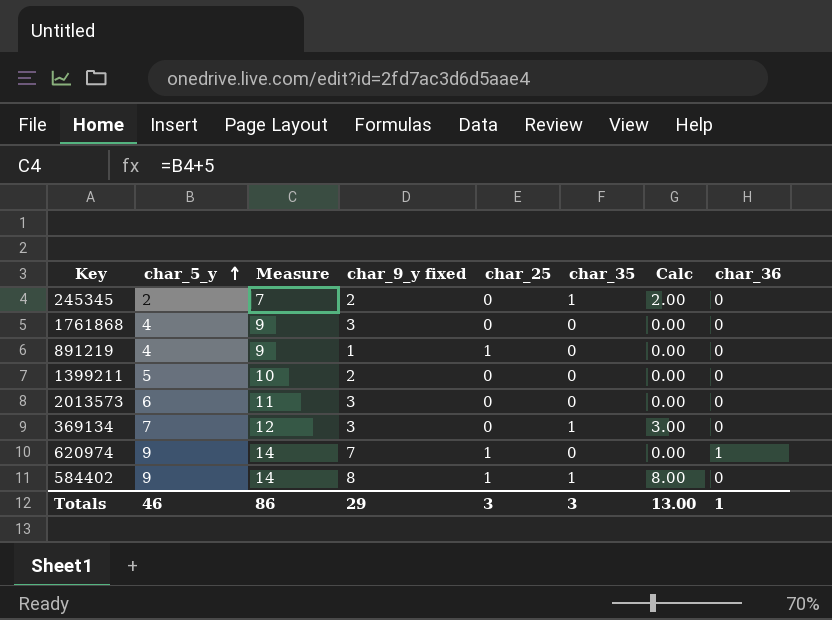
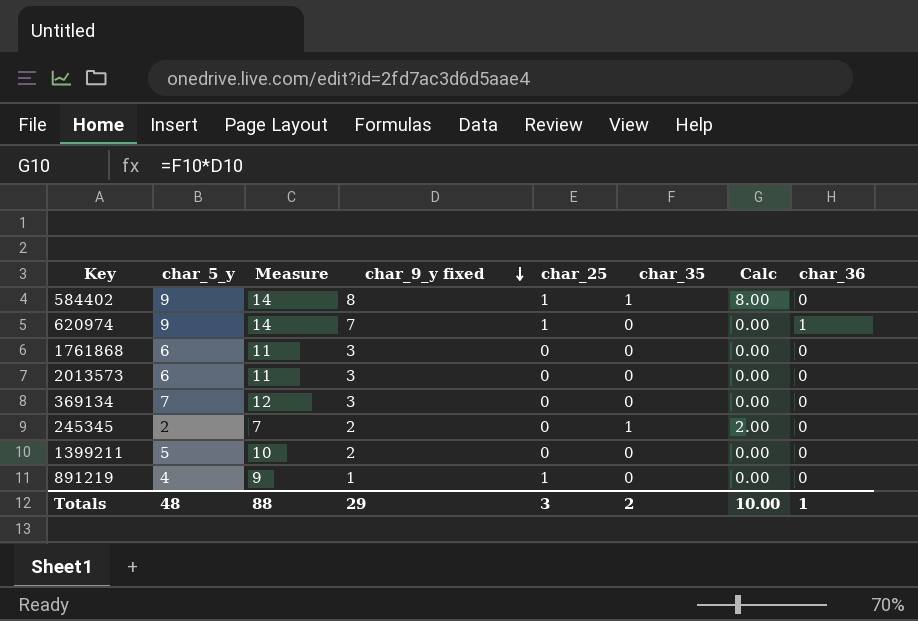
row order: char_5_y ascending -> char_9_y fixed descending
1761868 | char_5_y: 4 -> 6
1761868 | Measure: 9 -> 11
369134 | char_35: 1 -> 0
369134 | Calc: 3.00 -> 0.00
Totals | char_5_y: 46 -> 48
Totals | Measure: 86 -> 88
Totals | char_35: 3 -> 2
Totals | Calc: 13.00 -> 10.00

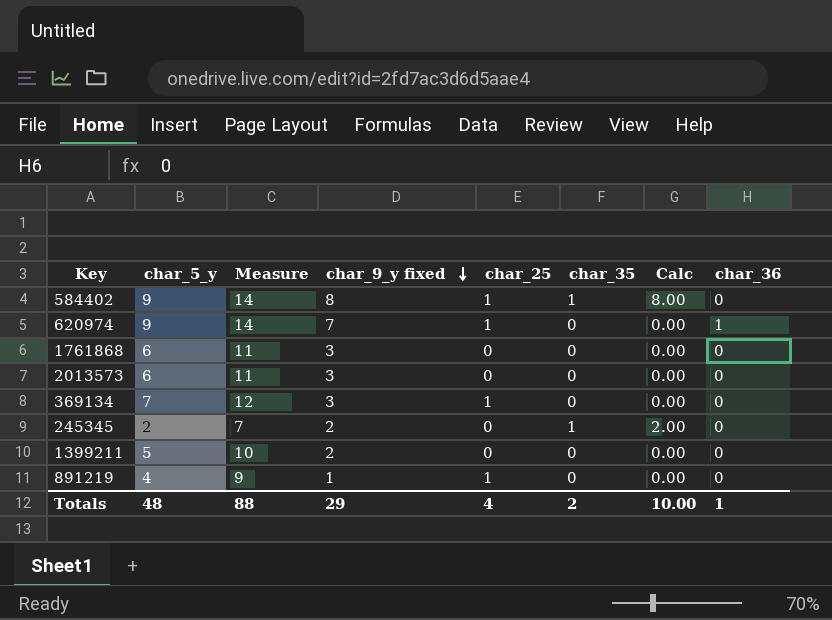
369134 | char_25: 0 -> 1
Totals | char_25: 3 -> 4

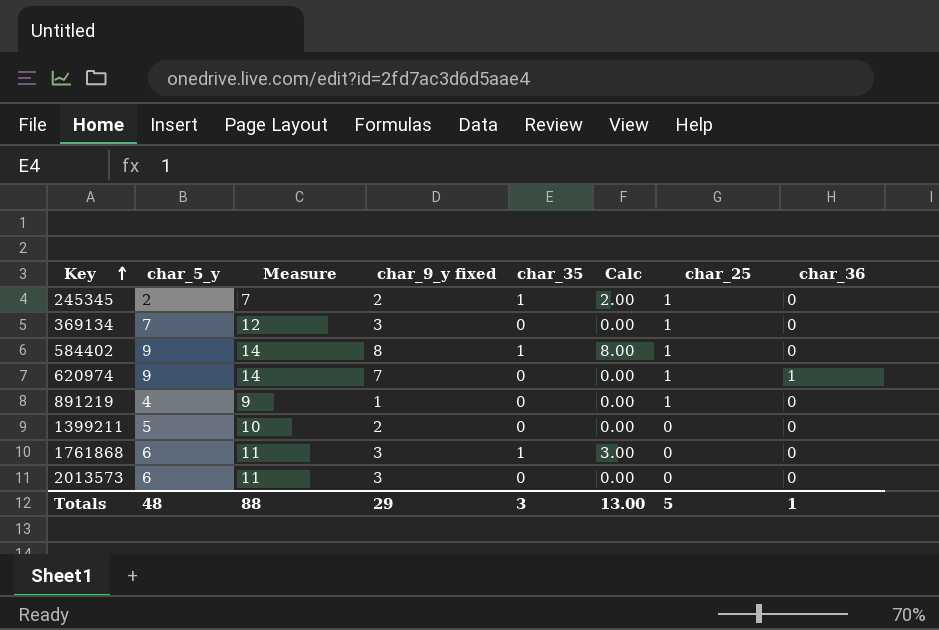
row order: char_9_y fixed descending -> Key ascending
column char_25 | position: 5 -> 7
245345 | char_25: 0 -> 1
1761868 | char_35: 0 -> 1
1761868 | Calc: 0.00 -> 3.00
Totals | char_35: 2 -> 3
Totals | Calc: 10.00 -> 13.00
Totals | char_25: 4 -> 5

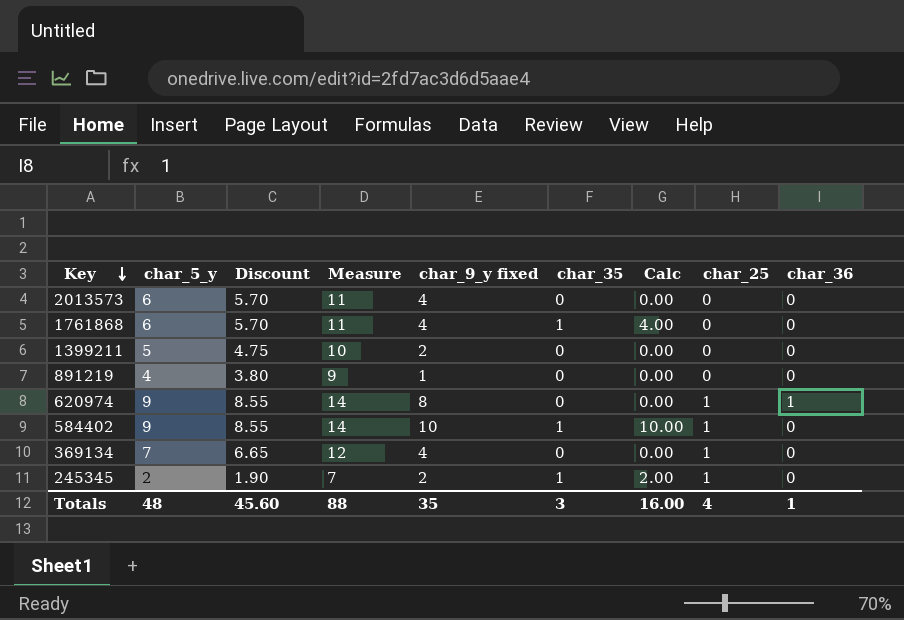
row order: Key ascending -> Key descending
column Discount | formula: none -> [char_5_y] * 0.95
2013573 | char_9_y fixed: 3 -> 4
1761868 | char_9_y fixed: 3 -> 4
1761868 | Calc: 3.00 -> 4.00
891219 | char_25: 1 -> 0
620974 | char_9_y fixed: 7 -> 8
584402 | char_9_y fixed: 8 -> 10
584402 | Calc: 8.00 -> 10.00
369134 | char_9_y fixed: 3 -> 4
Totals | char_9_y fixed: 29 -> 35
Totals | Calc: 13.00 -> 16.00
Totals | char_25: 5 -> 4

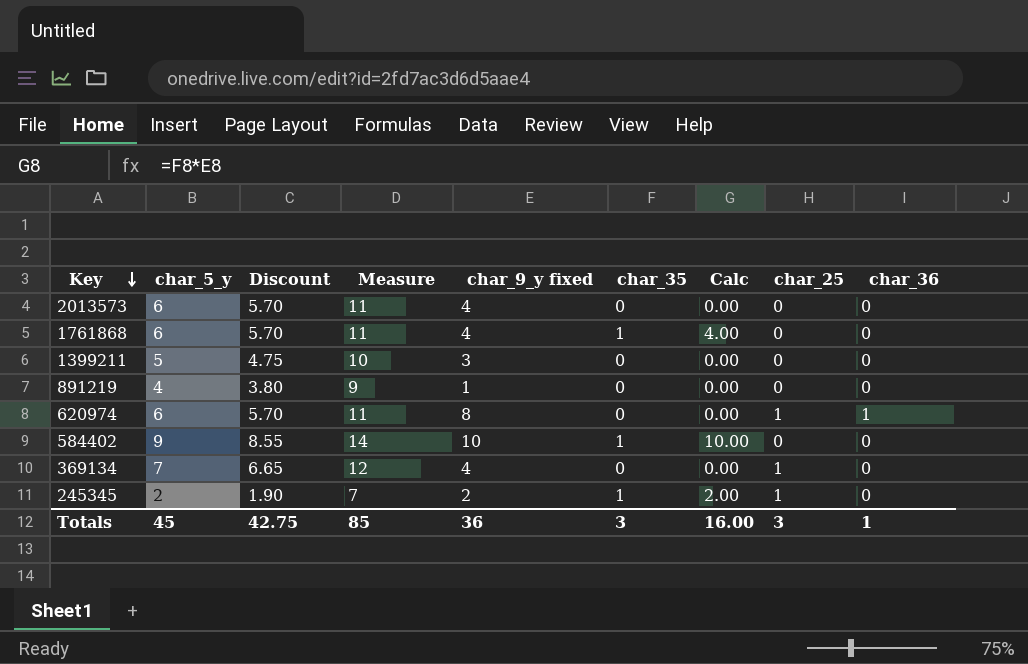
1399211 | char_9_y fixed: 2 -> 3
620974 | char_5_y: 9 -> 6
620974 | Discount: 8.55 -> 5.70
620974 | Measure: 14 -> 11
584402 | char_25: 1 -> 0
Totals | char_5_y: 48 -> 45
Totals | Discount: 45.60 -> 42.75
Totals | Measure: 88 -> 85
Totals | char_9_y fixed: 35 -> 36
Totals | char_25: 4 -> 3

